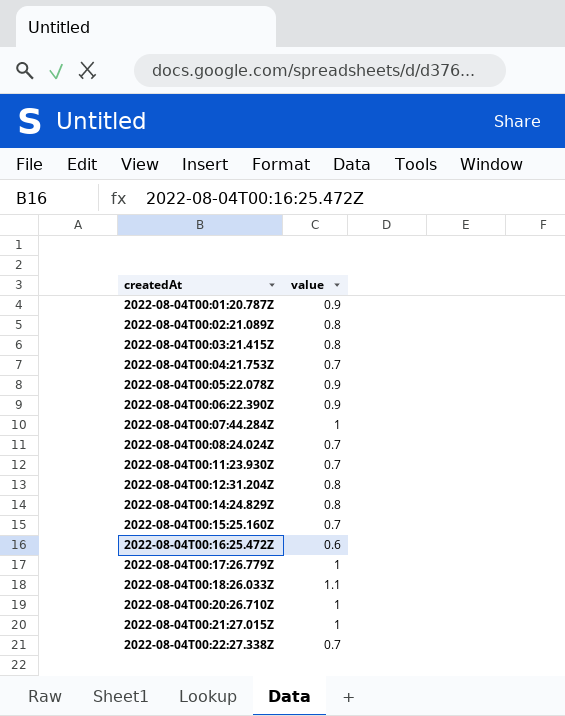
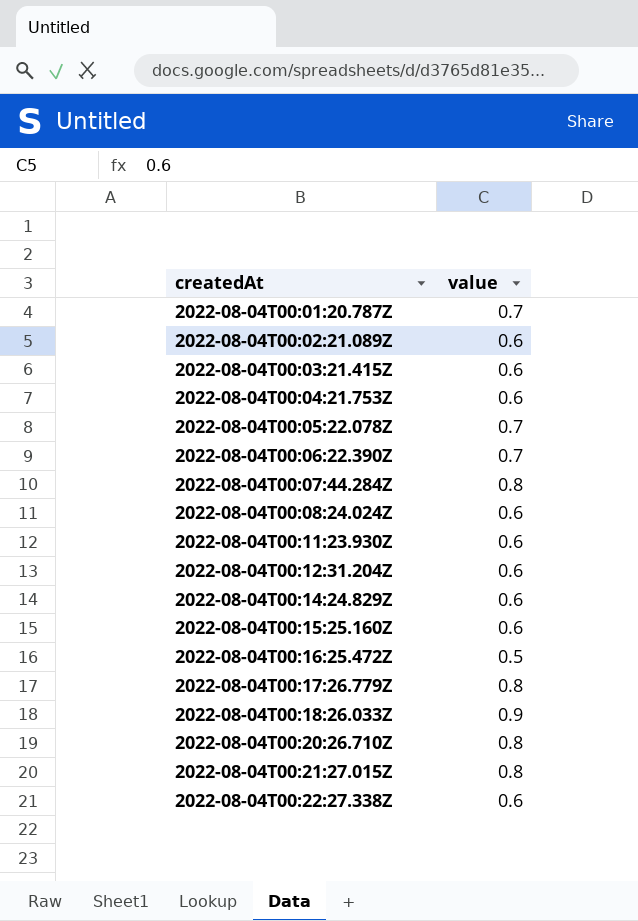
2022-08-04T00:01:20.787Z | value: 0.9 -> 0.7
2022-08-04T00:02:21.089Z | value: 0.8 -> 0.6
2022-08-04T00:03:21.415Z | value: 0.8 -> 0.6
2022-08-04T00:04:21.753Z | value: 0.7 -> 0.6
2022-08-04T00:05:22.078Z | value: 0.9 -> 0.7
2022-08-04T00:06:22.390Z | value: 0.9 -> 0.7
2022-08-04T00:07:44.284Z | value: 1 -> 0.8
2022-08-04T00:08:24.024Z | value: 0.7 -> 0.6
2022-08-04T00:11:23.930Z | value: 0.7 -> 0.6
2022-08-04T00:12:31.204Z | value: 0.8 -> 0.6
2022-08-04T00:14:24.829Z | value: 0.8 -> 0.6
2022-08-04T00:15:25.160Z | value: 0.7 -> 0.6
2022-08-04T00:16:25.472Z | value: 0.6 -> 0.5
2022-08-04T00:17:26.779Z | value: 1 -> 0.8
2022-08-04T00:18:26.033Z | value: 1.1 -> 0.9
2022-08-04T00:20:26.710Z | value: 1 -> 0.8
2022-08-04T00:21:27.015Z | value: 1 -> 0.8
2022-08-04T00:22:27.338Z | value: 0.7 -> 0.6

